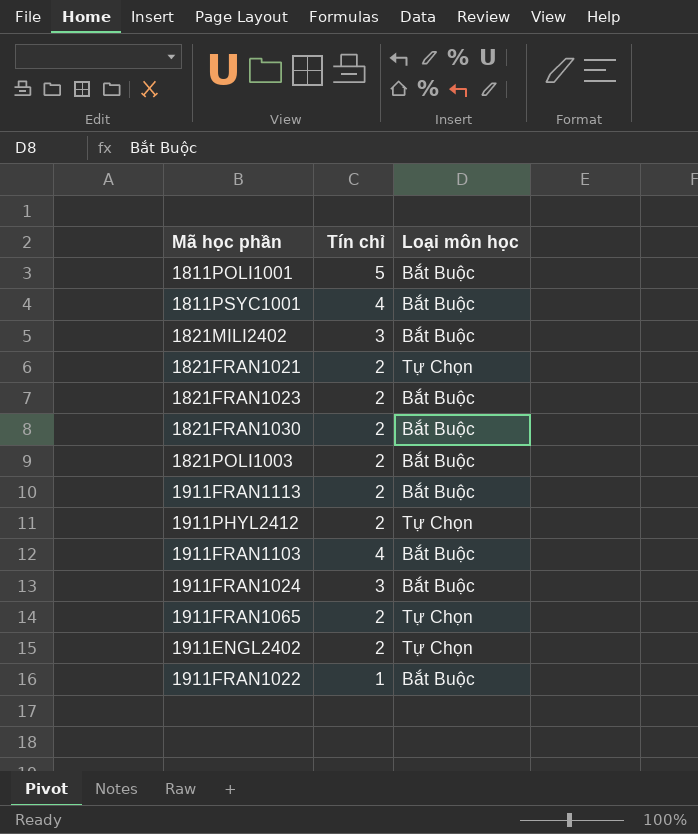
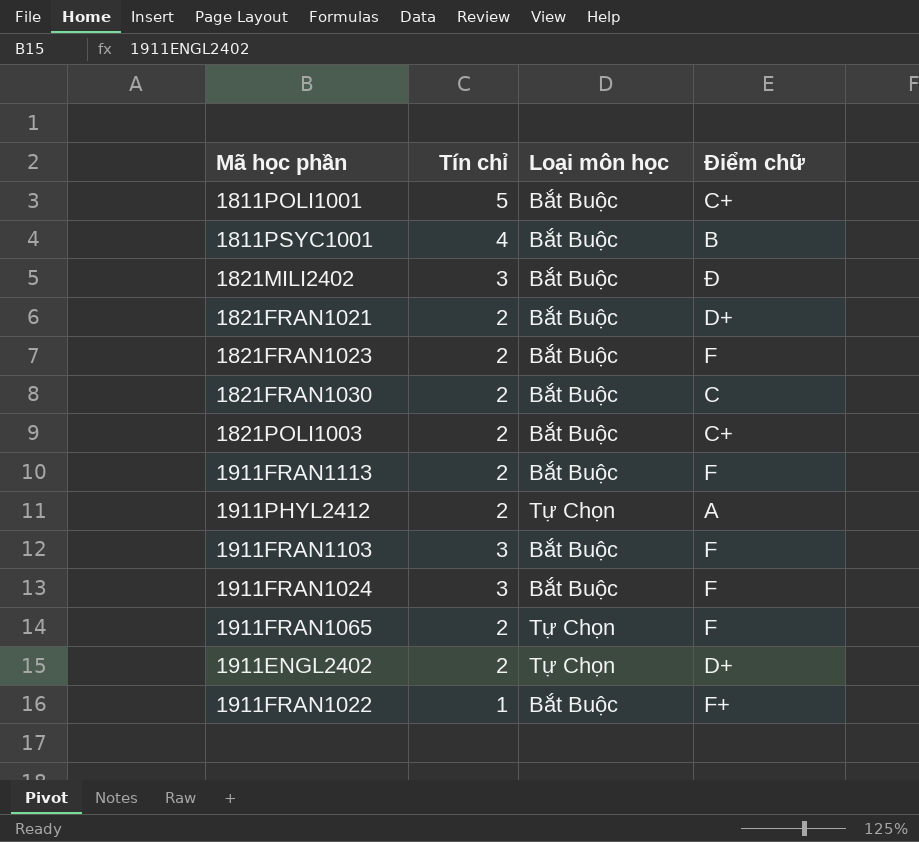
column Điểm chữ | position: none -> 4
1821FRAN1021 | Loại môn học: Tự Chọn -> Bắt Buộc
1911FRAN1103 | Tín chỉ: 4 -> 3

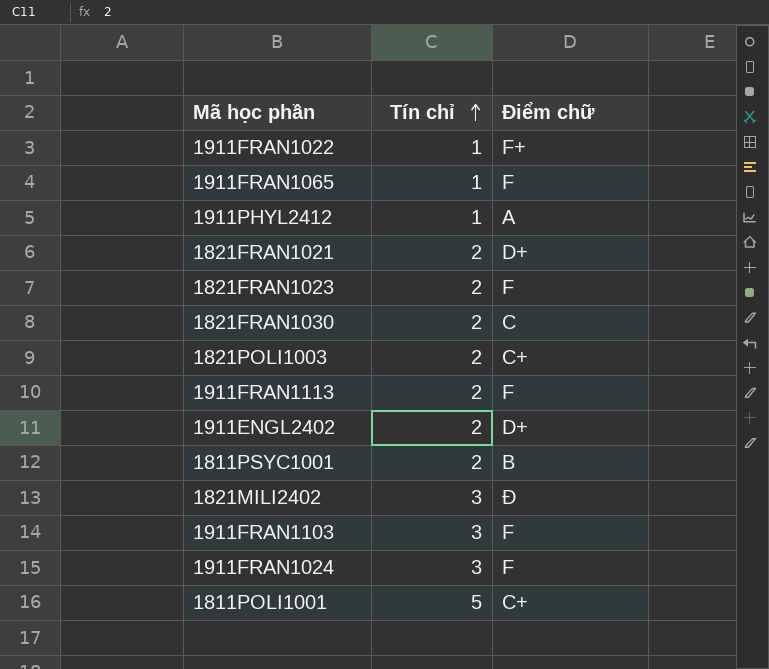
row order: none -> Tín chỉ ascending
column Loại môn học | position: 3 -> none
1911FRAN1065 | Tín chỉ: 2 -> 1
1911PHYL2412 | Tín chỉ: 2 -> 1
1811PSYC1001 | Tín chỉ: 4 -> 2

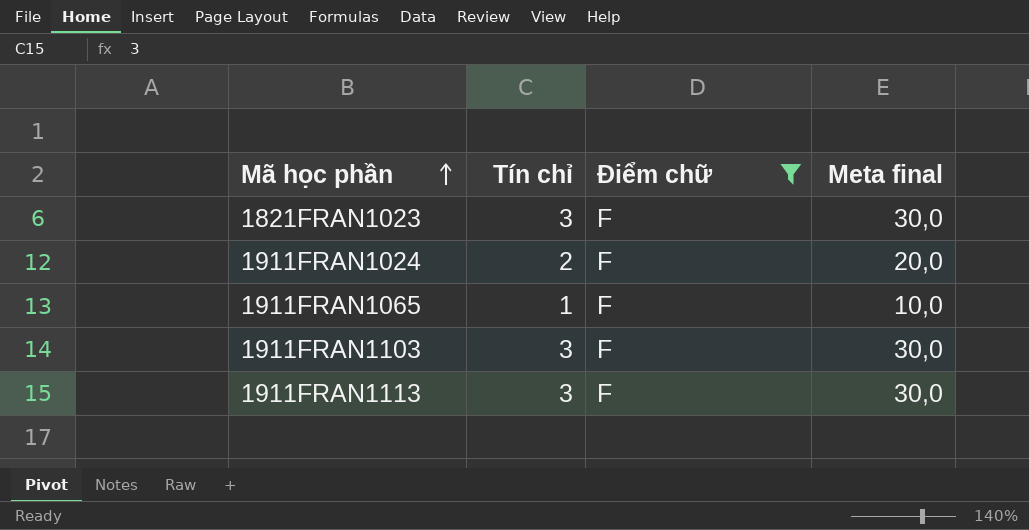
filter: none -> Điểm chữ = F
row order: Tín chỉ ascending -> Mã học phần ascending
column Meta final | formula: none -> [Tín chỉ] * 10
1821FRAN1023 | Tín chỉ: 2 -> 3
1911FRAN1024 | Tín chỉ: 3 -> 2
1911FRAN1113 | Tín chỉ: 2 -> 3

